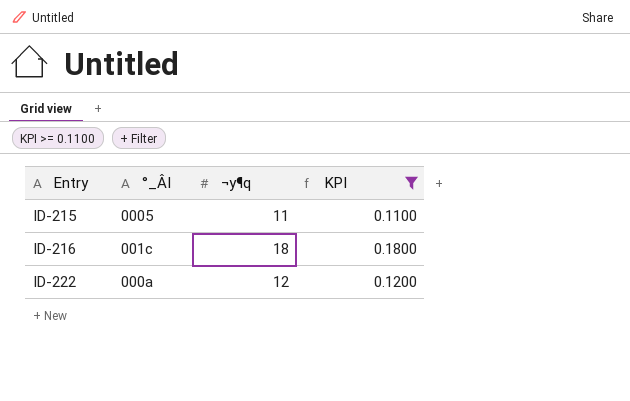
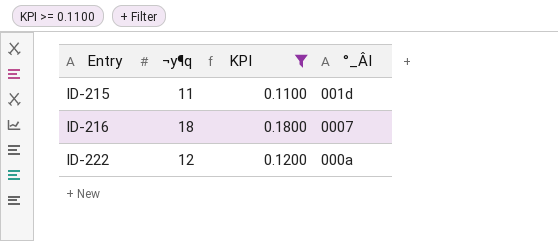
column °_ÂI | position: 2 -> 4
ID-215 | °_ÂI: 0005 -> 001d
ID-216 | °_ÂI: 001c -> 0007

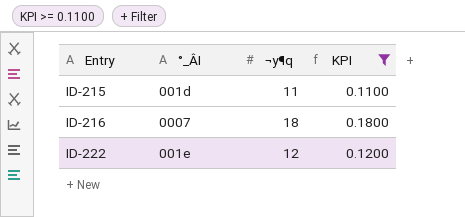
column °_ÂI | position: 4 -> 2
ID-222 | °_ÂI: 000a -> 001e

